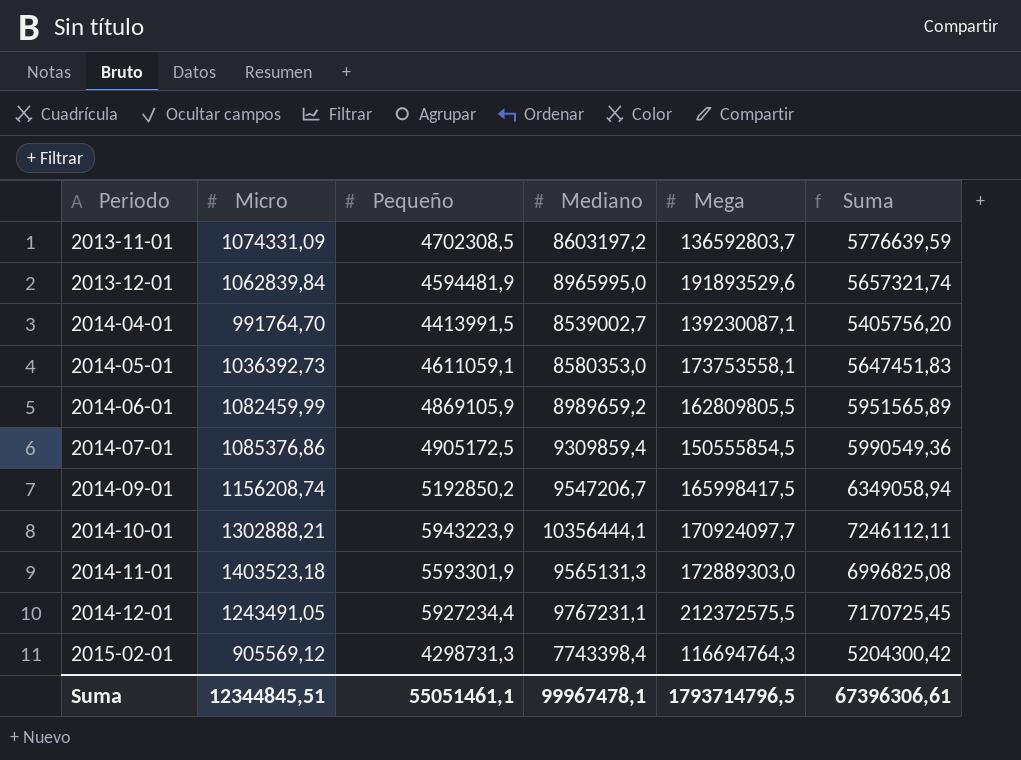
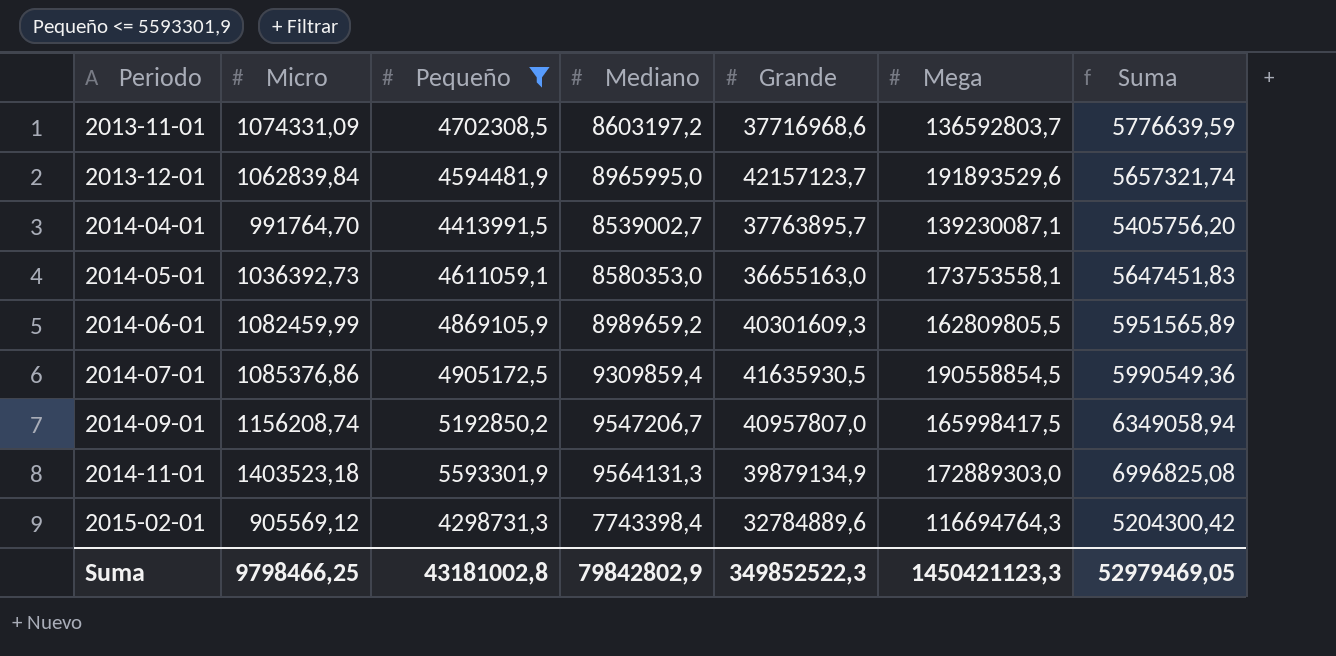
filter: none -> Pequeño <= 5593301,9
column Grande | position: none -> 5
2014-07-01 | Mega: 150555854,5 -> 190558854,5
2014-11-01 | Mediano: 9565131,3 -> 9564131,3
Suma | Micro: 12344845,51 -> 9798466,25
Suma | Pequeño: 55051461,1 -> 43181002,8
Suma | Mediano: 99967478,1 -> 79842802,9
Suma | Mega: 1793714796,5 -> 1450421123,3
Suma | Suma: 67396306,61 -> 52979469,05

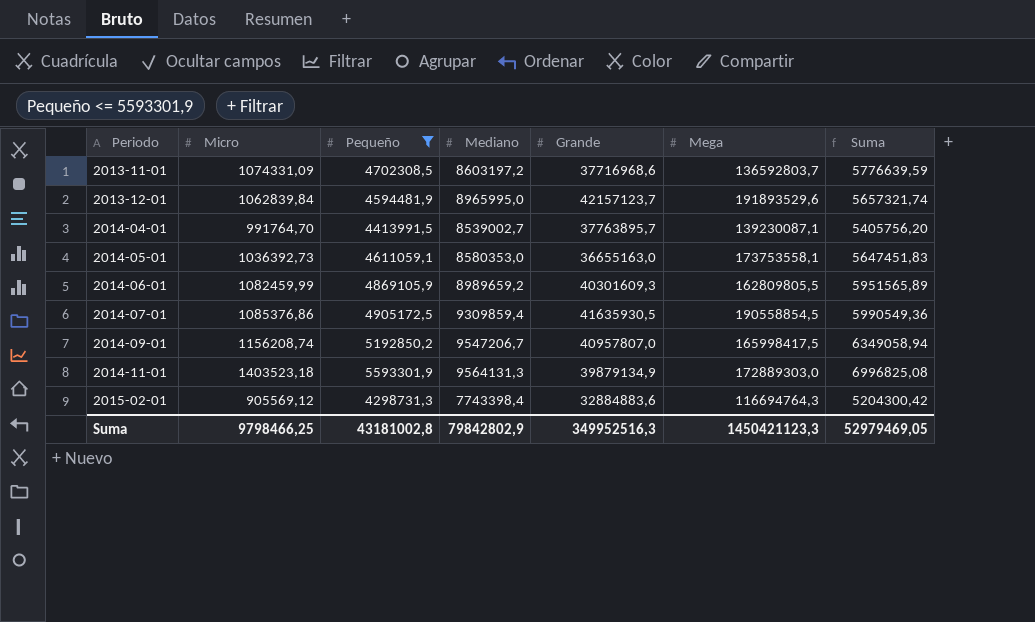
2015-02-01 | Grande: 32784889,6 -> 32884883,6
Suma | Grande: 349852522,3 -> 349952516,3

